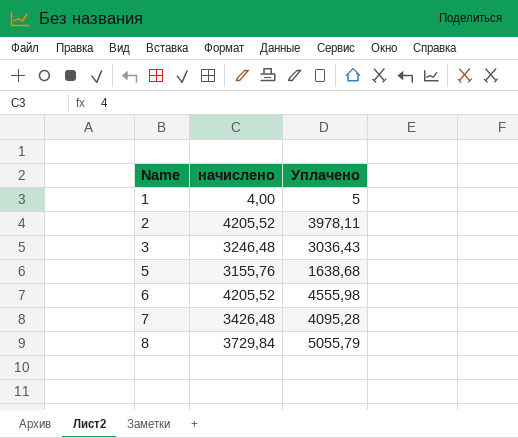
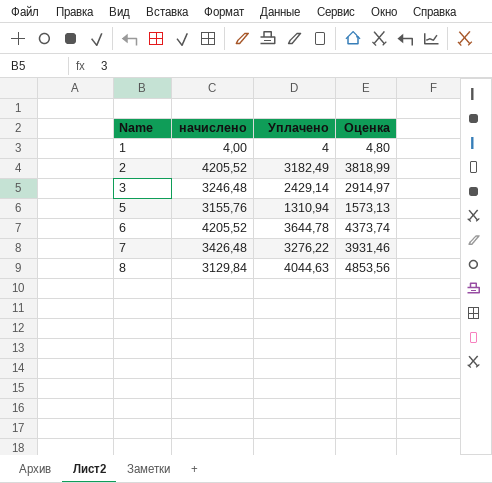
column Оценка | formula: none -> [Уплачено] * 1,2
1 | Уплачено: 5 -> 4
2 | Уплачено: 3978,11 -> 3182,49
3 | Уплачено: 3036,43 -> 2429,14
5 | Уплачено: 1638,68 -> 1310,94
6 | Уплачено: 4555,98 -> 3644,78
7 | Уплачено: 4095,28 -> 3276,22
8 | начислено: 3729,84 -> 3129,84
8 | Уплачено: 5055,79 -> 4044,63

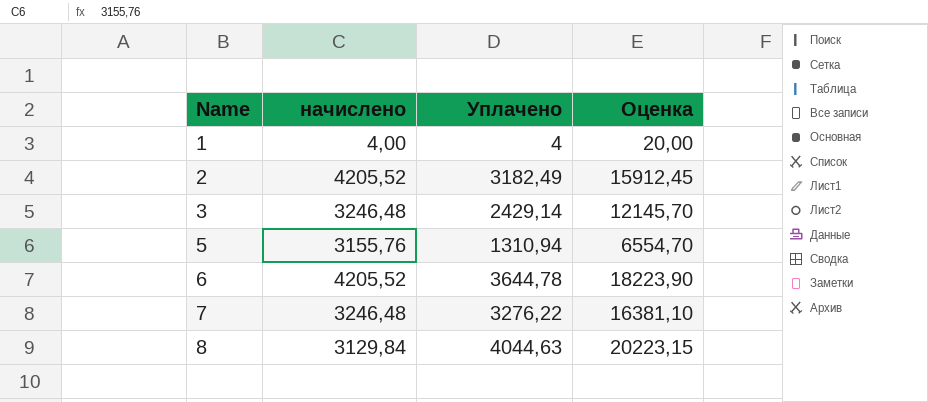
column Оценка | formula: [Уплачено] * 1,2 -> [Уплачено] * 5
7 | начислено: 3426,48 -> 3246,48

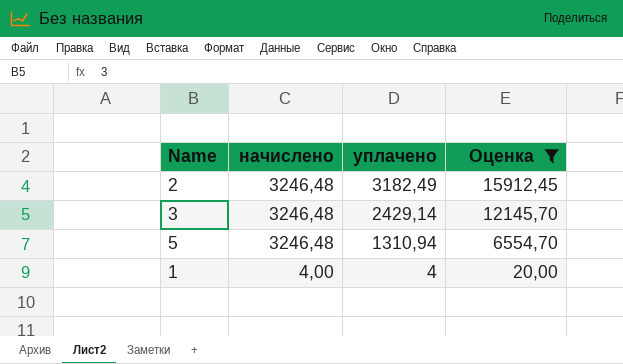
filter: none -> Оценка <= 15912,45
row order: Name ascending -> начислено descending
column name: Уплачено -> уплачено
2 | начислено: 4205,52 -> 3246,48
5 | начислено: 3155,76 -> 3246,48

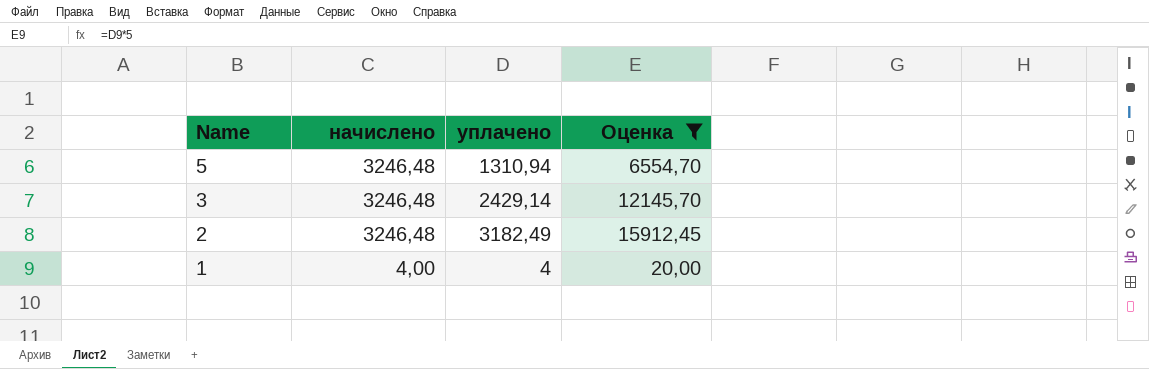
row order: начислено descending -> Name descending

